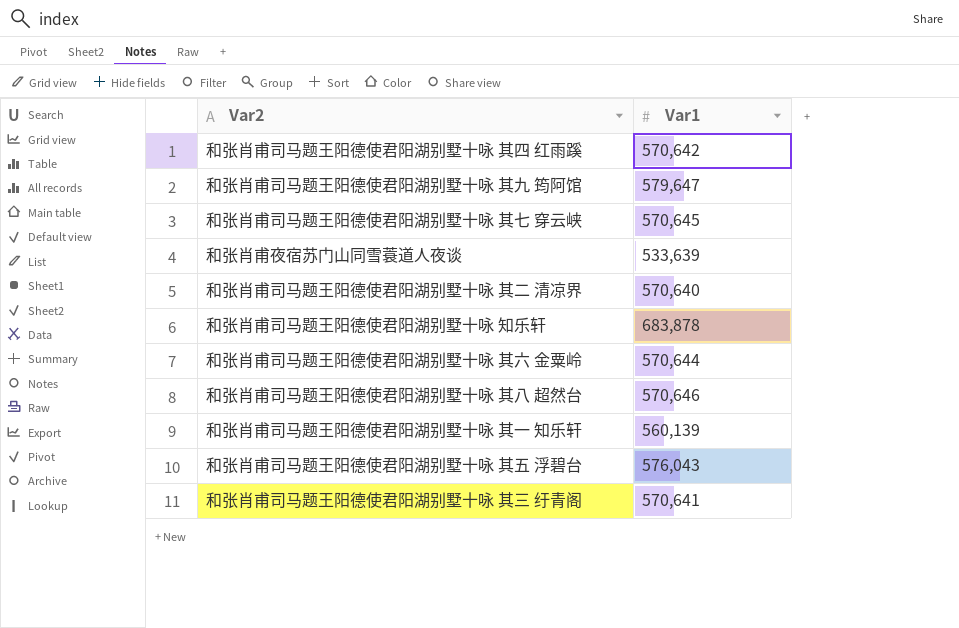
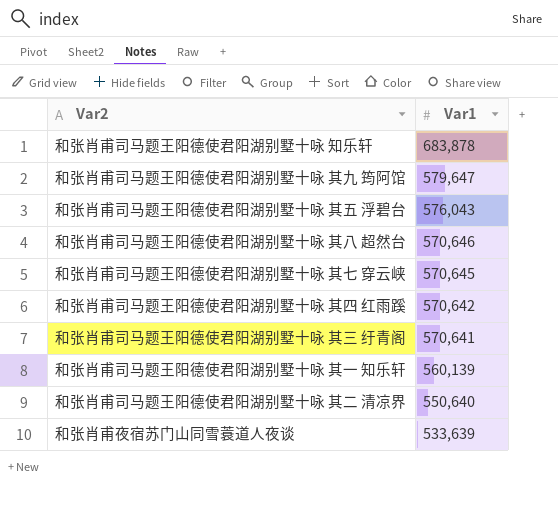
row order: none -> Var1 descending
row 和张肖甫司马题王阳德使君阳湖别墅十咏 其六 金粟岭: 570,644 -> none
和张肖甫司马题王阳德使君阳湖别墅十咏 其二 清凉界 | Var1: 570,640 -> 550,640

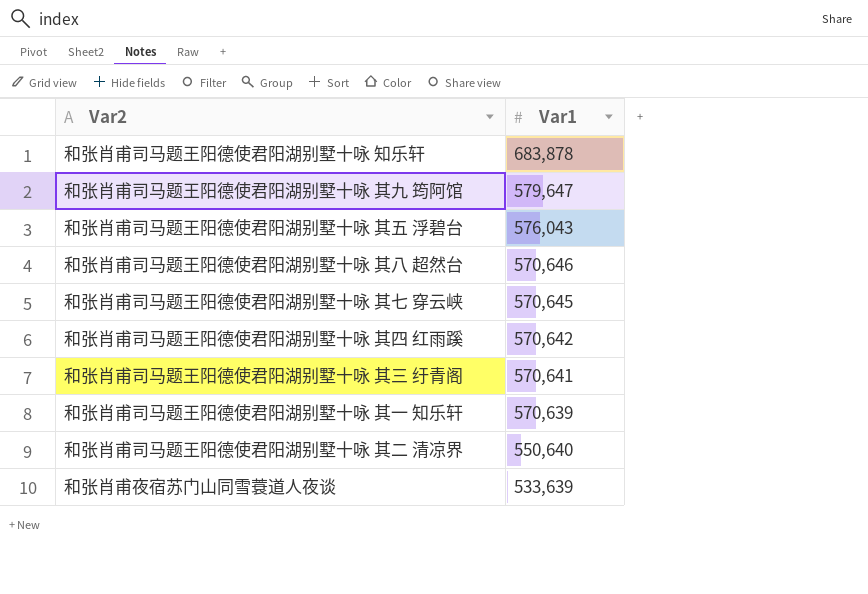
和张肖甫司马题王阳德使君阳湖别墅十咏 其一 知乐轩 | Var1: 560,139 -> 570,639

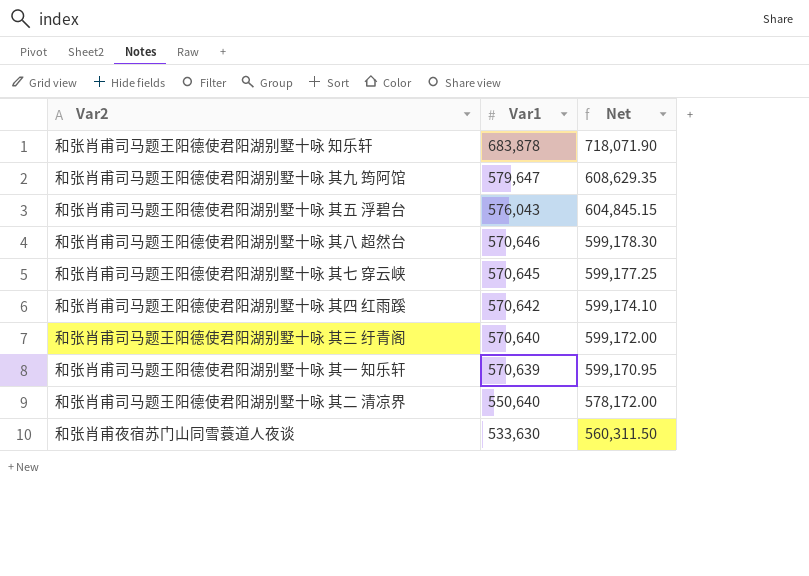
column Net | formula: none -> [Var1] * 1.05
和张肖甫司马题王阳德使君阳湖别墅十咏 其三 纡青阁 | Var1: 570,641 -> 570,640
和张肖甫夜宿苏门山同雪蓑道人夜谈 | Var1: 533,639 -> 533,630

